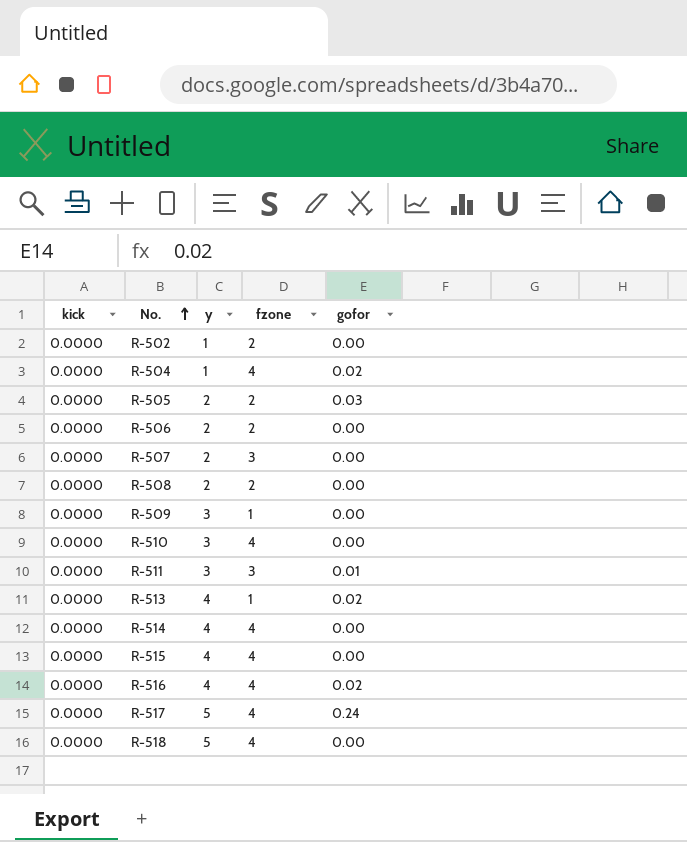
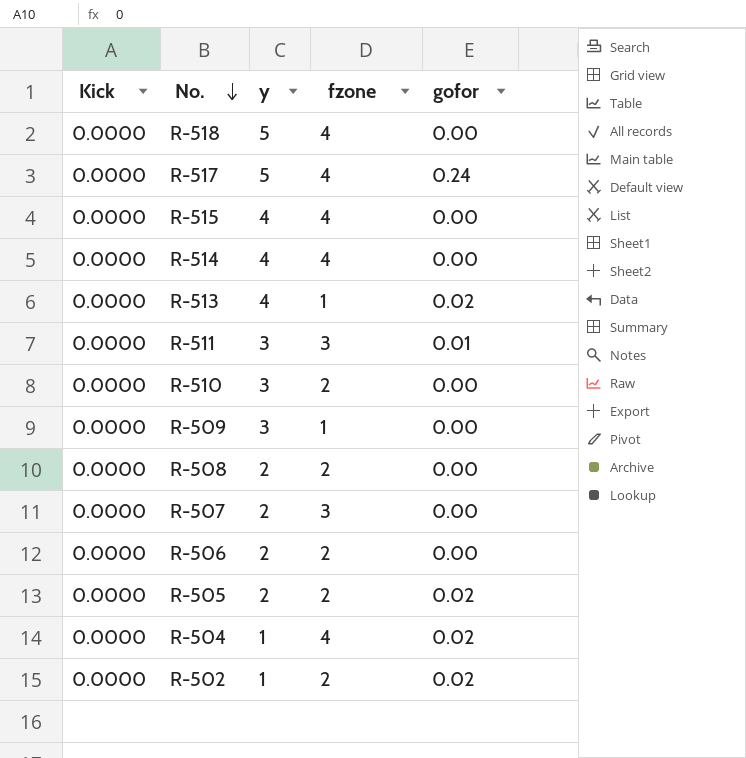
row order: No. ascending -> No. descending
column name: kick -> Kick
row R-516: 0.0000 | 4 | 4 | 0.02 -> none
R-510 | fzone: 4 -> 2
R-505 | gofor: 0.03 -> 0.02
R-502 | gofor: 0.00 -> 0.02

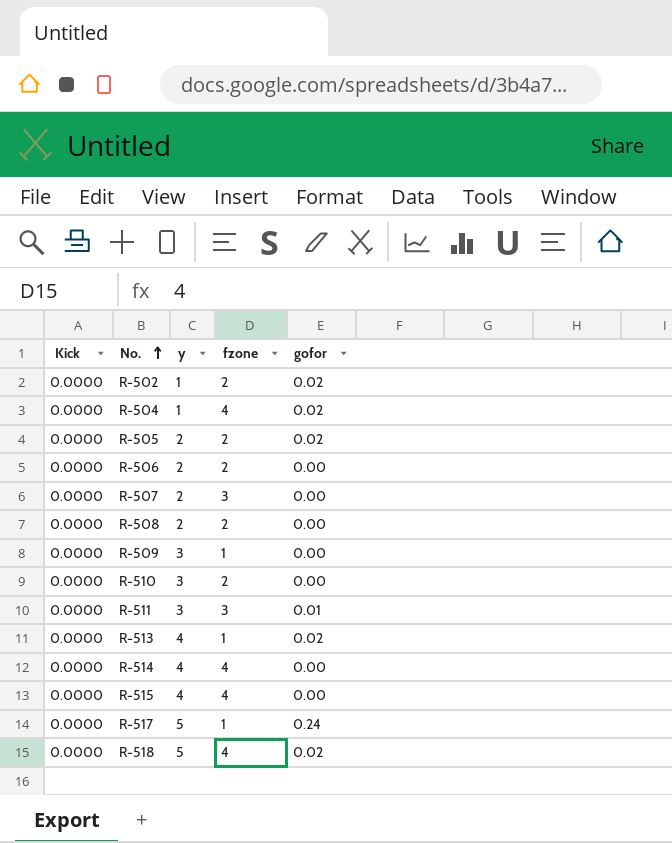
row order: No. descending -> No. ascending
R-517 | fzone: 4 -> 1
R-518 | gofor: 0.00 -> 0.02

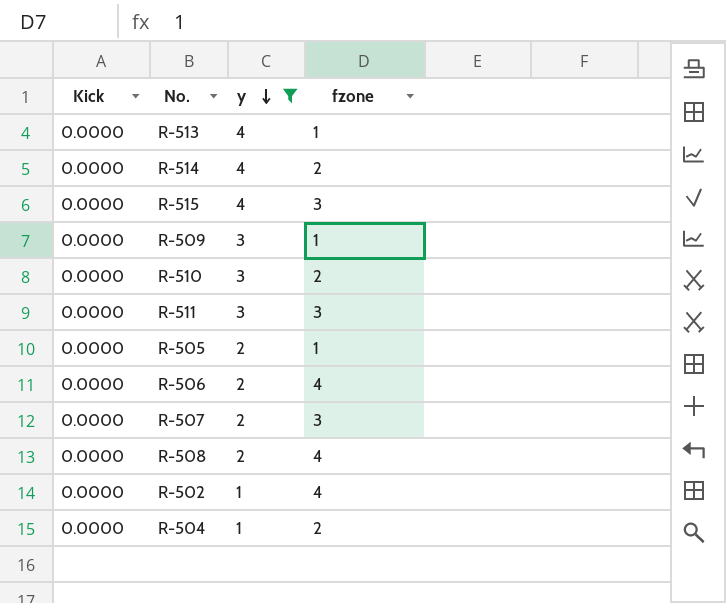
filter: none -> y != 5
row order: No. ascending -> y descending
column gofor | position: 5 -> none
R-514 | fzone: 4 -> 2
R-515 | fzone: 4 -> 3
R-505 | fzone: 2 -> 1
R-506 | fzone: 2 -> 4
R-508 | fzone: 2 -> 4
R-502 | fzone: 2 -> 4
R-504 | fzone: 4 -> 2

